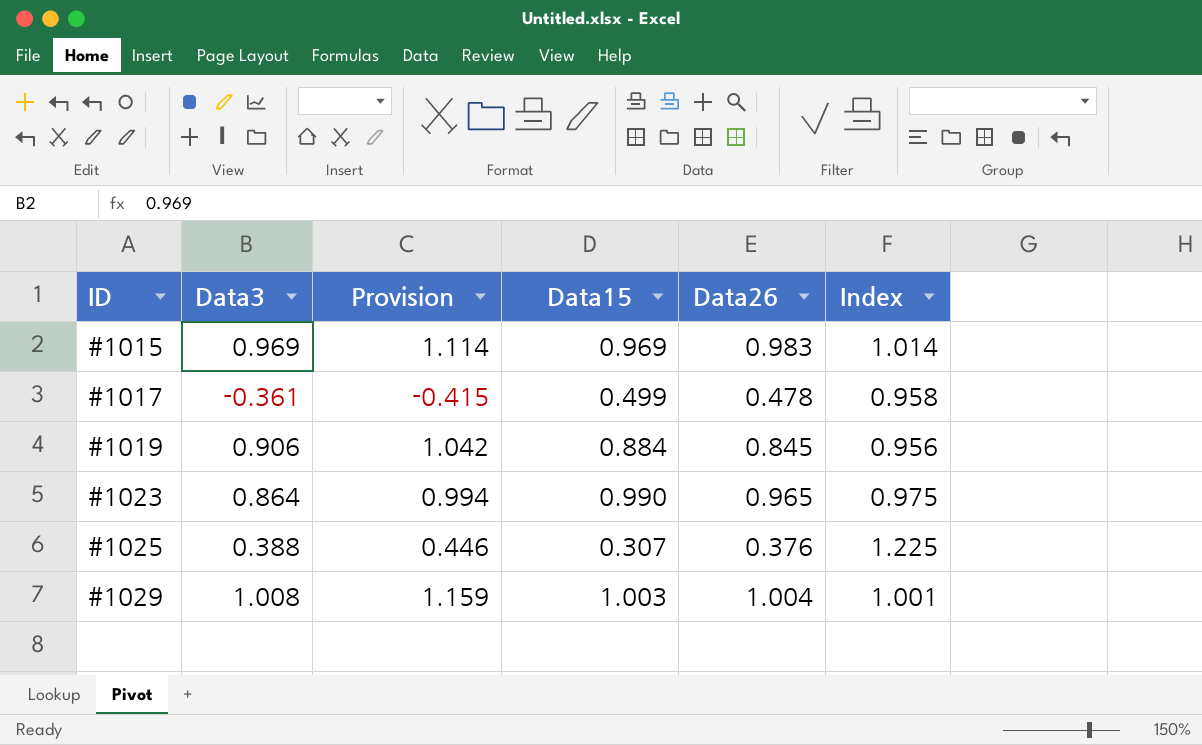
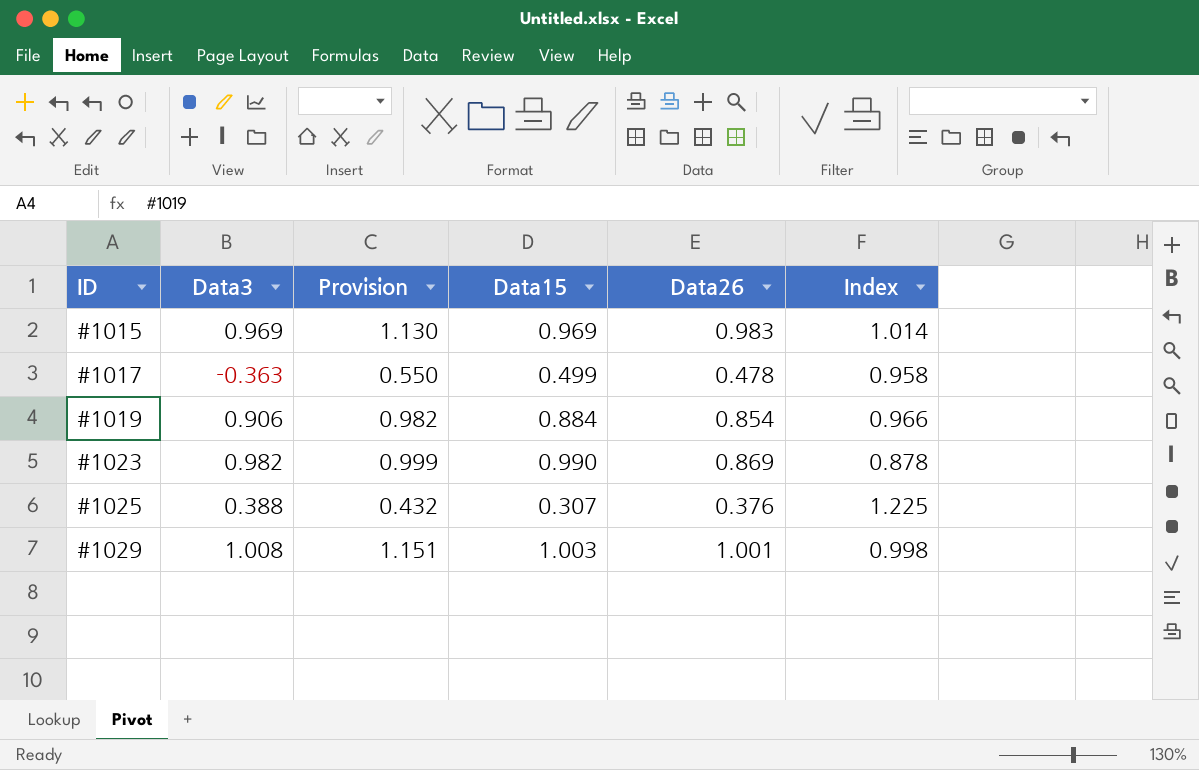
column Provision | formula: [Data3] * 1.15 -> [Data26] * 1.15
#1017 | Data3: -0.361 -> -0.363
#1019 | Data26: 0.845 -> 0.854
#1019 | Index: 0.956 -> 0.966
#1023 | Data3: 0.864 -> 0.982
#1023 | Data26: 0.965 -> 0.869
#1023 | Index: 0.975 -> 0.878
#1029 | Data26: 1.004 -> 1.001
#1029 | Index: 1.001 -> 0.998

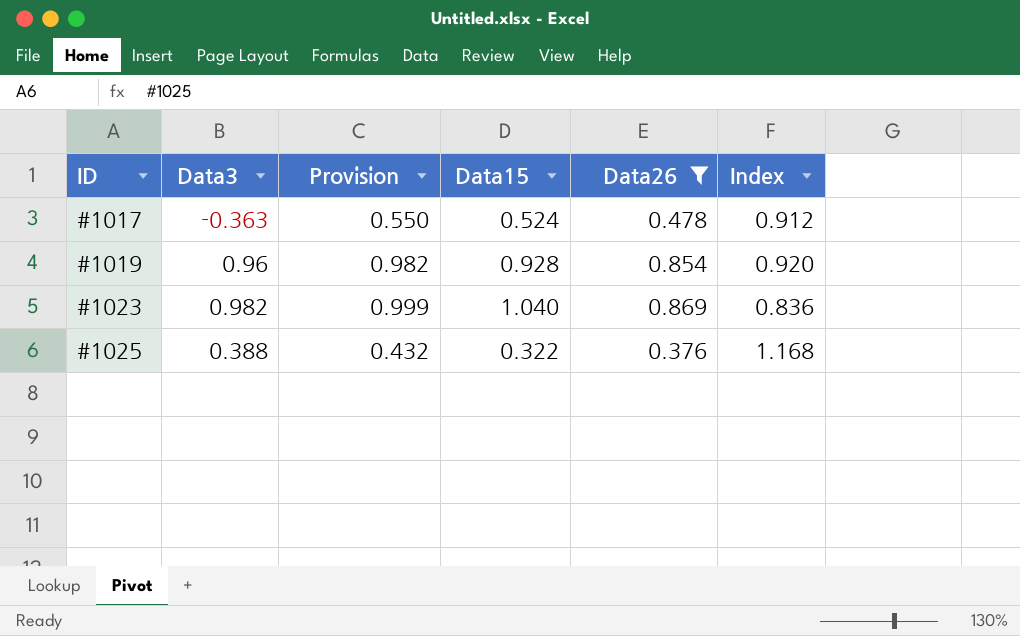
filter: none -> Data26 <= 0.869
#1017 | Data15: 0.499 -> 0.524
#1017 | Index: 0.958 -> 0.912
#1019 | Data3: 0.906 -> 0.96
#1019 | Data15: 0.884 -> 0.928
#1019 | Index: 0.966 -> 0.920
#1023 | Data15: 0.990 -> 1.040
#1023 | Index: 0.878 -> 0.836
#1025 | Data15: 0.307 -> 0.322
#1025 | Index: 1.225 -> 1.168

